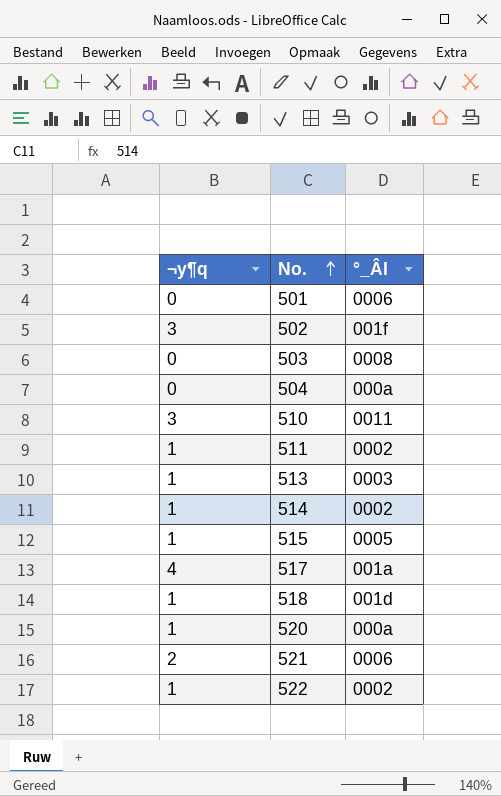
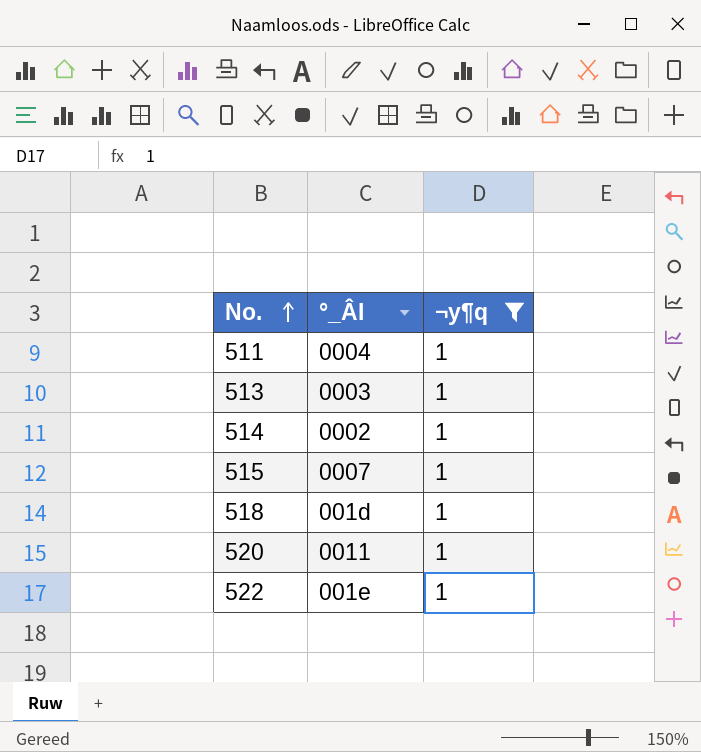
filter: none -> ¬y¶q = 1
column ¬y¶q | position: 1 -> 3
511 | °_ÂI: 0002 -> 0004
515 | °_ÂI: 0005 -> 0007
520 | °_ÂI: 000a -> 0011
522 | °_ÂI: 0002 -> 001e

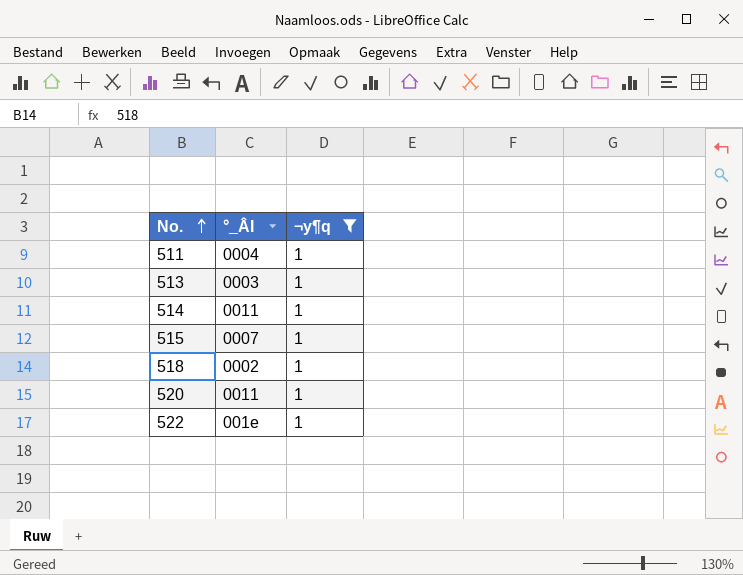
514 | °_ÂI: 0002 -> 0011
518 | °_ÂI: 001d -> 0002

